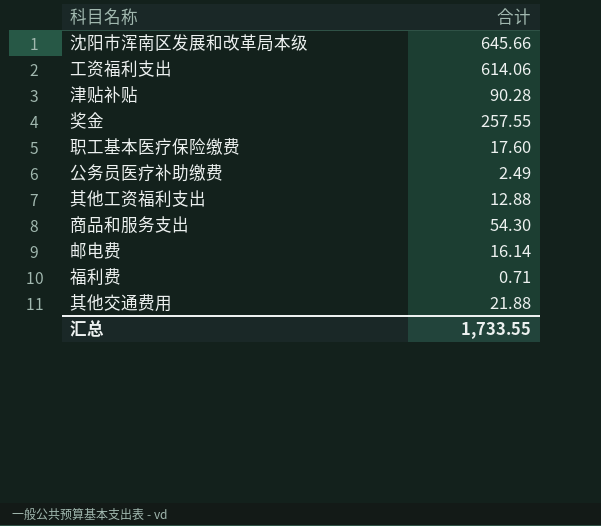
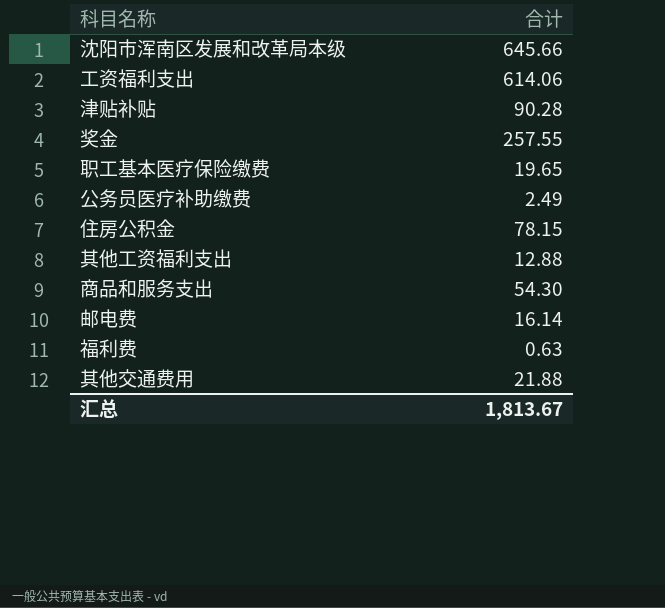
职工基本医疗保险缴费 | 合计: 17.60 -> 19.65
row 住房公积金: none -> 78.15
福利费 | 合计: 0.71 -> 0.63
汇总 | 合计: 1,733.55 -> 1,813.67

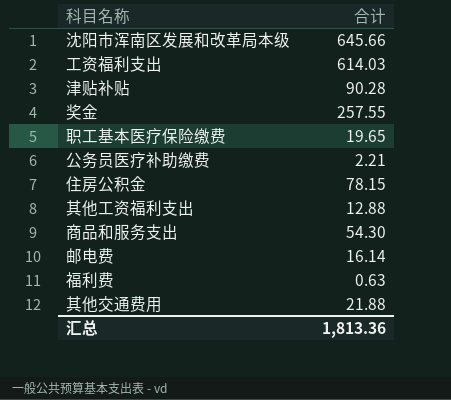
工资福利支出 | 合计: 614.06 -> 614.03
公务员医疗补助缴费 | 合计: 2.49 -> 2.21
汇总 | 合计: 1,813.67 -> 1,813.36

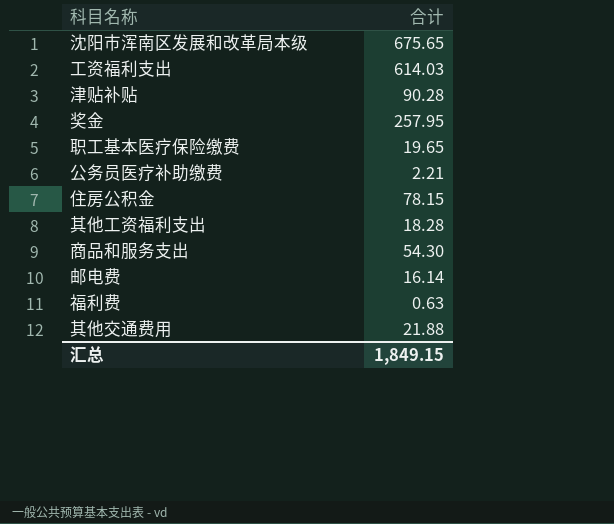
沈阳市浑南区发展和改革局本级 | 合计: 645.66 -> 675.65
奖金 | 合计: 257.55 -> 257.95
其他工资福利支出 | 合计: 12.88 -> 18.28
汇总 | 合计: 1,813.36 -> 1,849.15

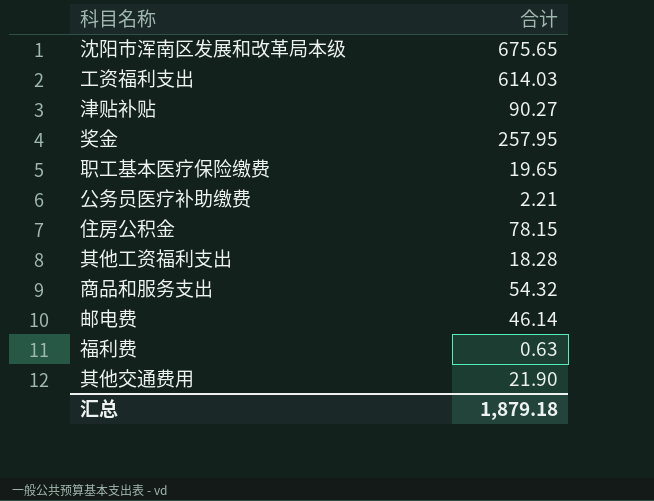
津贴补贴 | 合计: 90.28 -> 90.27
商品和服务支出 | 合计: 54.30 -> 54.32
邮电费 | 合计: 16.14 -> 46.14
其他交通费用 | 合计: 21.88 -> 21.90
汇总 | 合计: 1,849.15 -> 1,879.18

